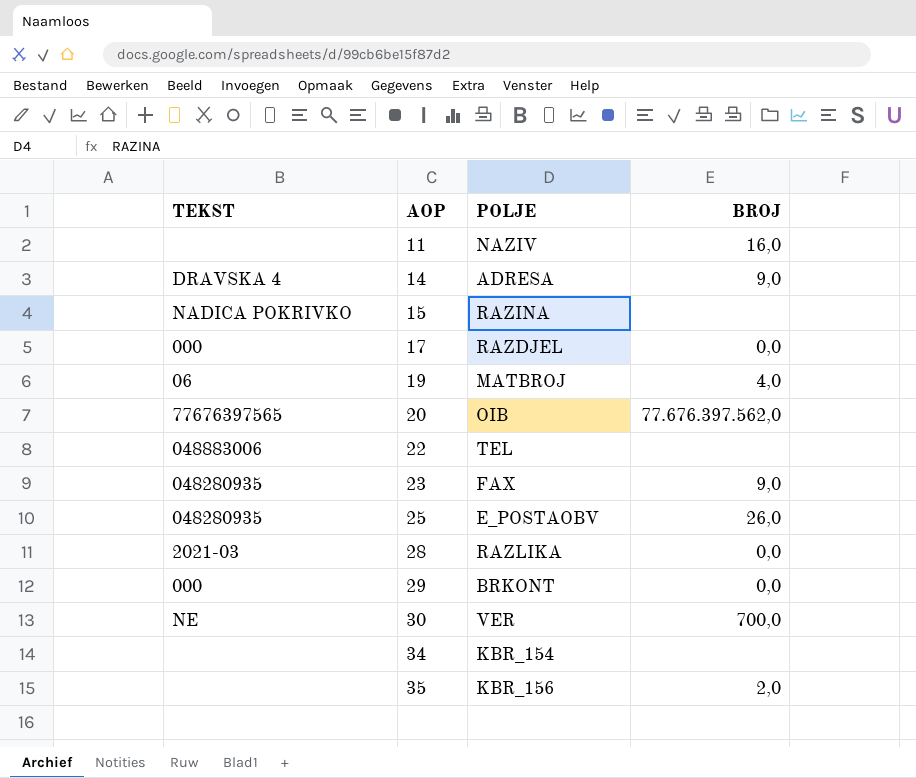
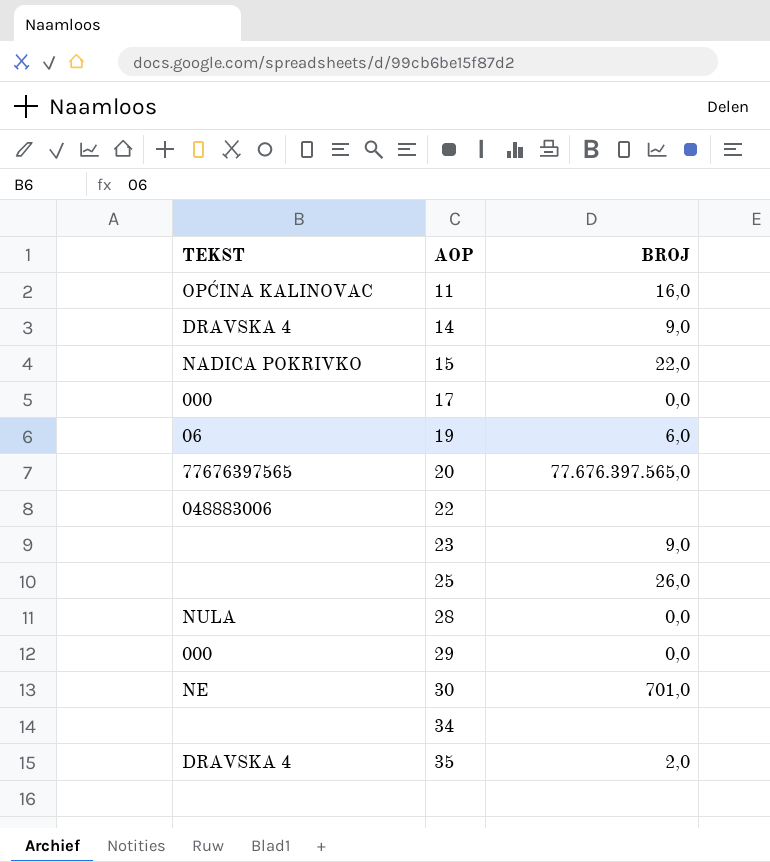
column POLJE | position: 3 -> none
11 | TEKST: none -> OPĆINA KALINOVAC
15 | BROJ: none -> 22,0
19 | BROJ: 4,0 -> 6,0
20 | BROJ: 77.676.397.562,0 -> 77.676.397.565,0
23 | TEKST: 048280935 -> none
25 | TEKST: 048280935 -> none
28 | TEKST: 2021-03 -> NULA
30 | BROJ: 700,0 -> 701,0
35 | TEKST: none -> DRAVSKA 4

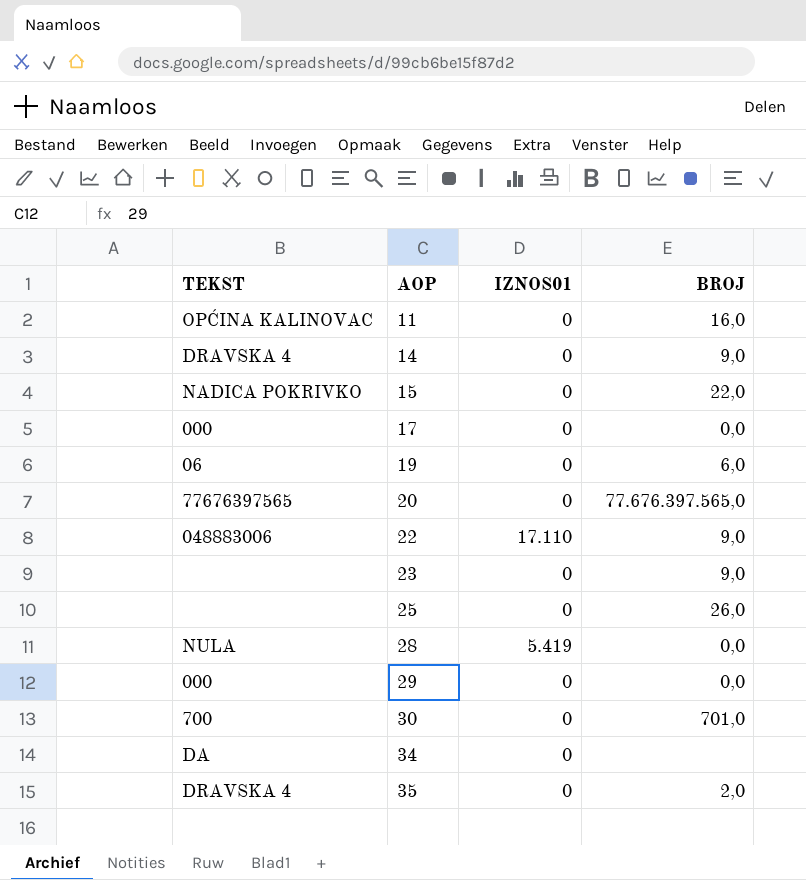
column IZNOS01 | position: none -> 3
22 | BROJ: none -> 9,0
30 | TEKST: NE -> 700
34 | TEKST: none -> DA

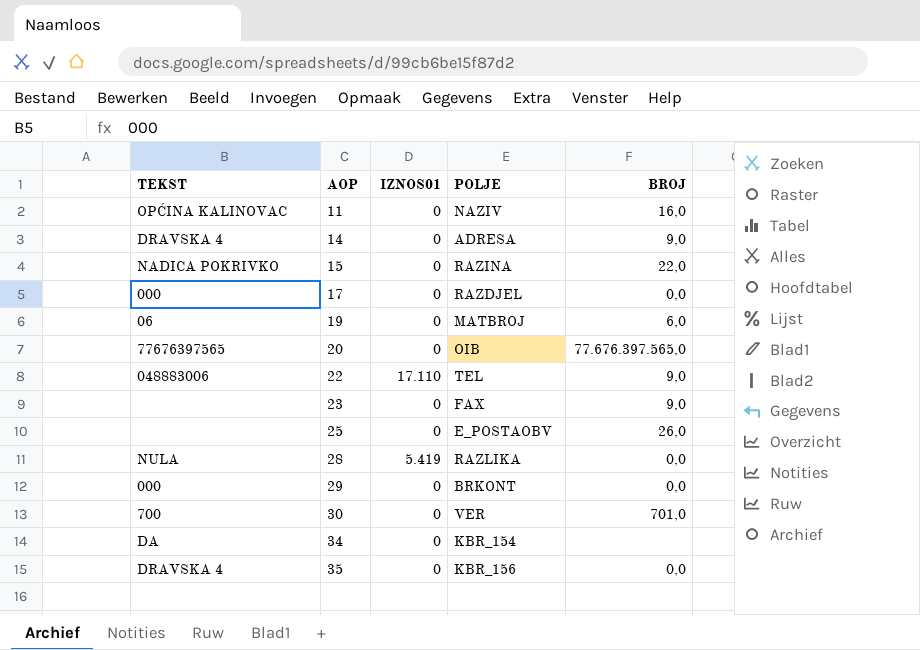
column POLJE | position: none -> 4
35 | BROJ: 2,0 -> 0,0

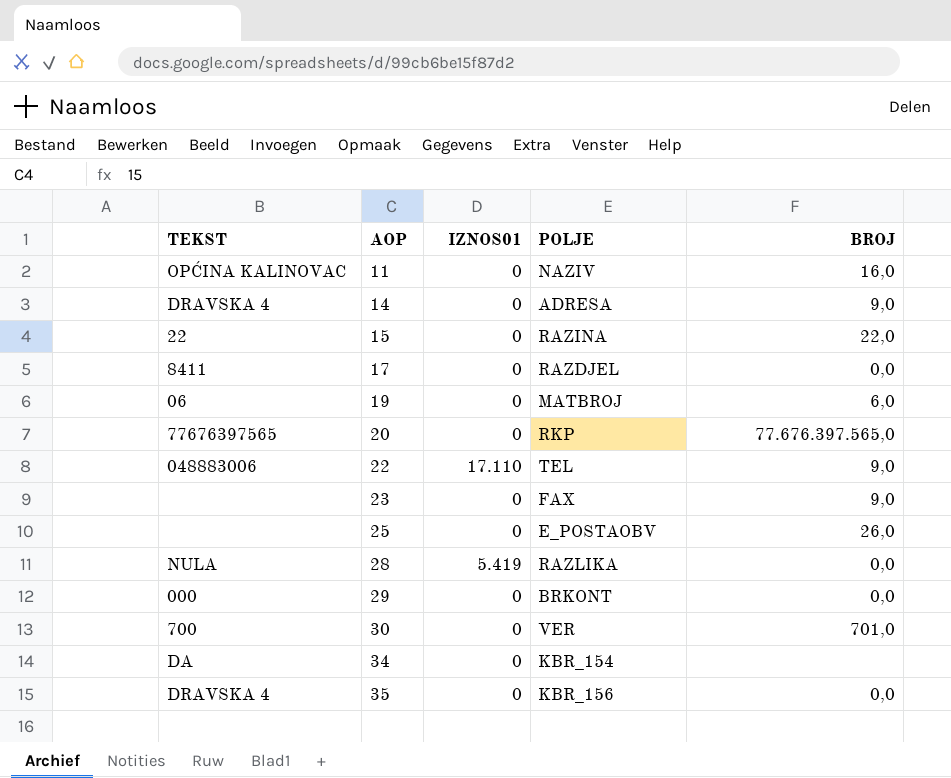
15 | TEKST: NADICA POKRIVKO -> 22
17 | TEKST: 000 -> 8411
20 | POLJE: OIB -> RKP

